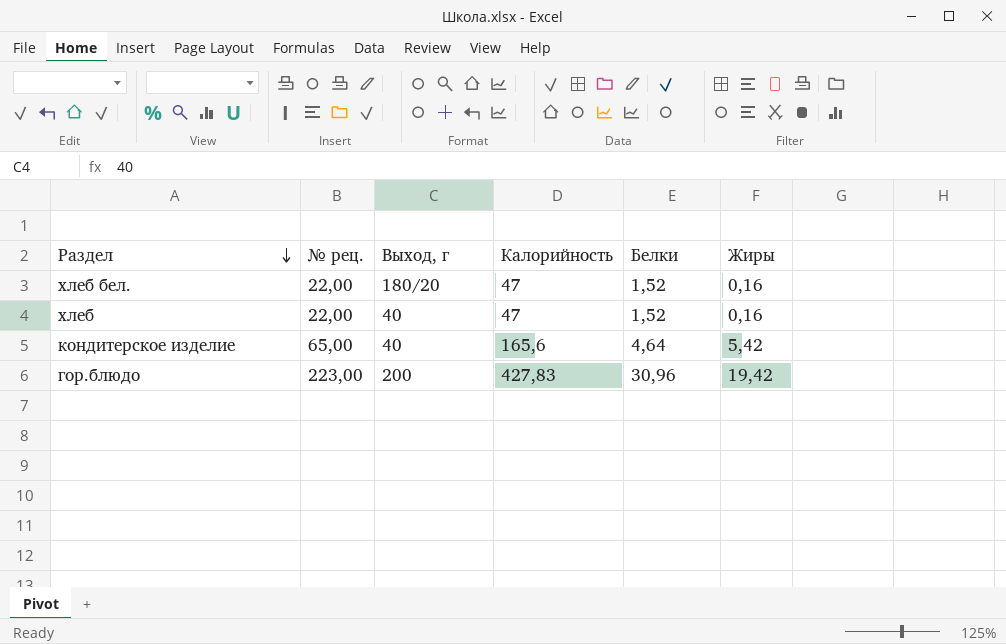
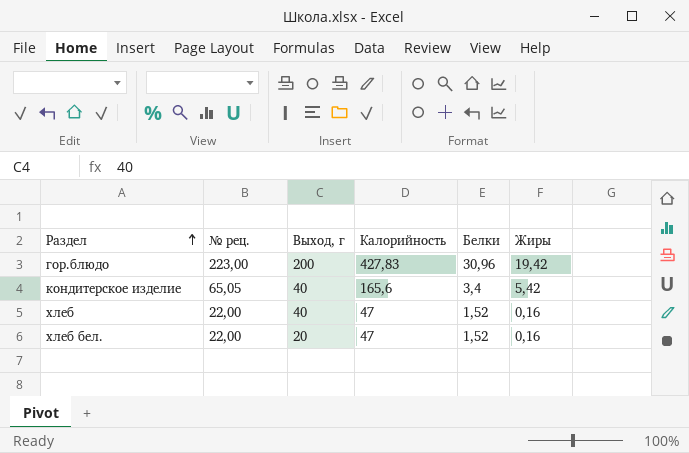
row order: Раздел descending -> Раздел ascending
кондитерское изделие | № рец.: 65,00 -> 65,05
кондитерское изделие | Белки: 4,64 -> 3,4
хлеб бел. | Выход, г: 180/20 -> 20

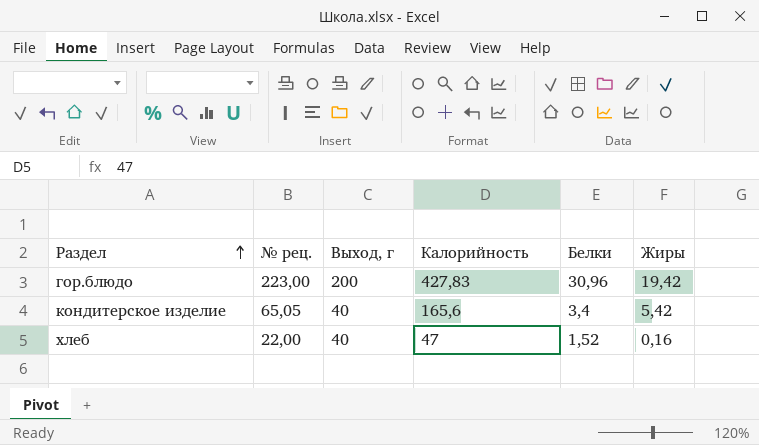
row хлеб бел.: 22,00 | 20 | 47 | 1,52 | 0,16 -> none

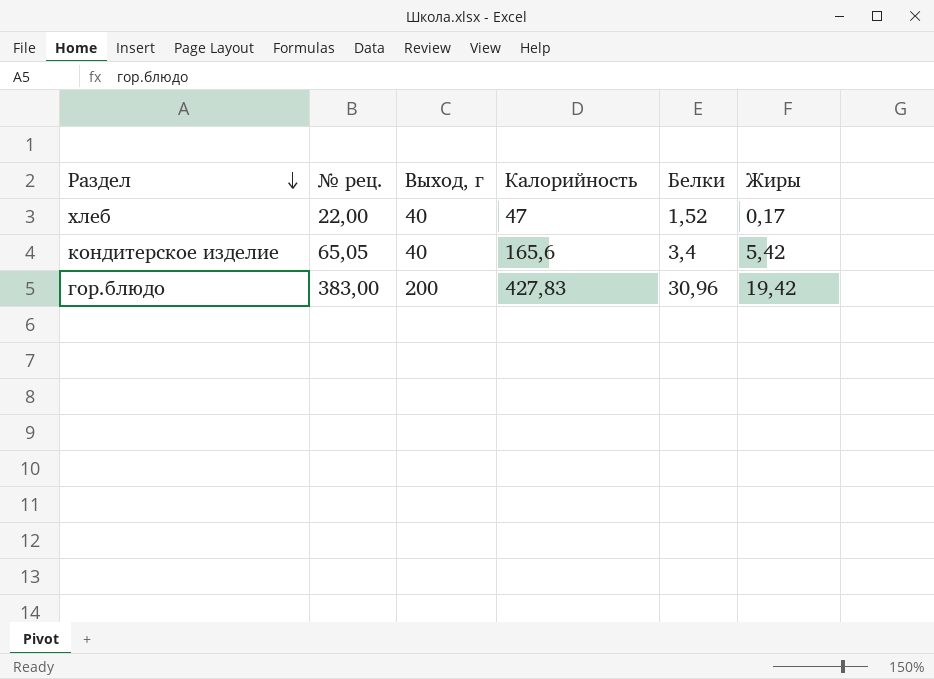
row order: Раздел ascending -> Раздел descending
хлеб | Жиры: 0,16 -> 0,17
гор.блюдо | № рец.: 223,00 -> 383,00

